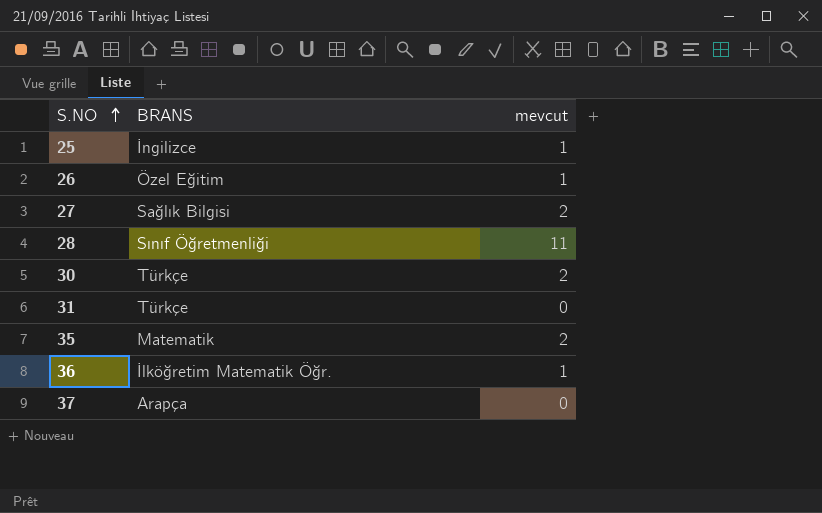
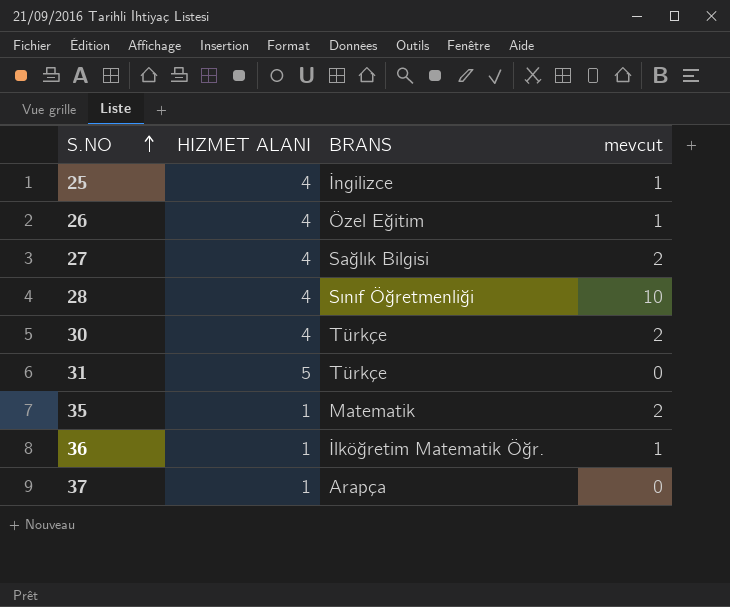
column HIZMET ALANI | position: none -> 2
28 | mevcut: 11 -> 10

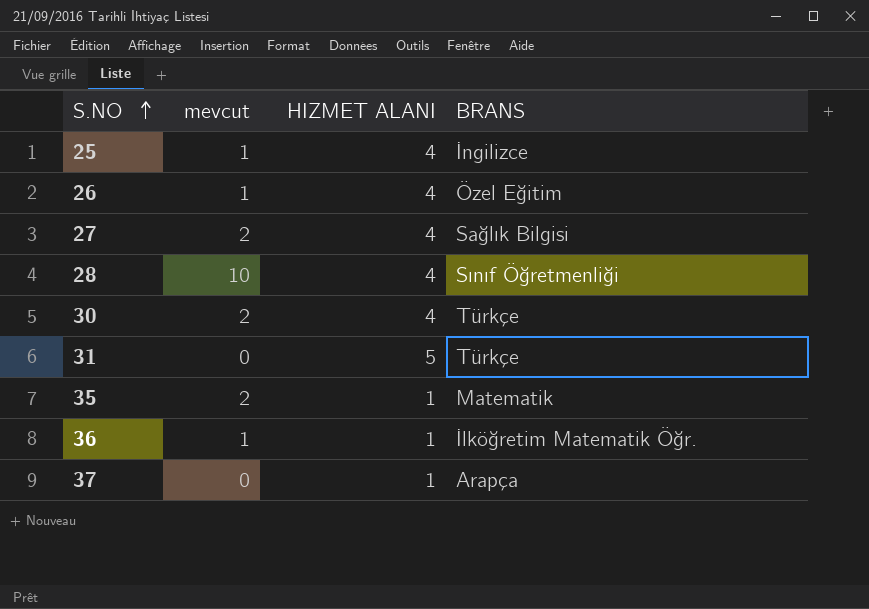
column mevcut | position: 4 -> 2

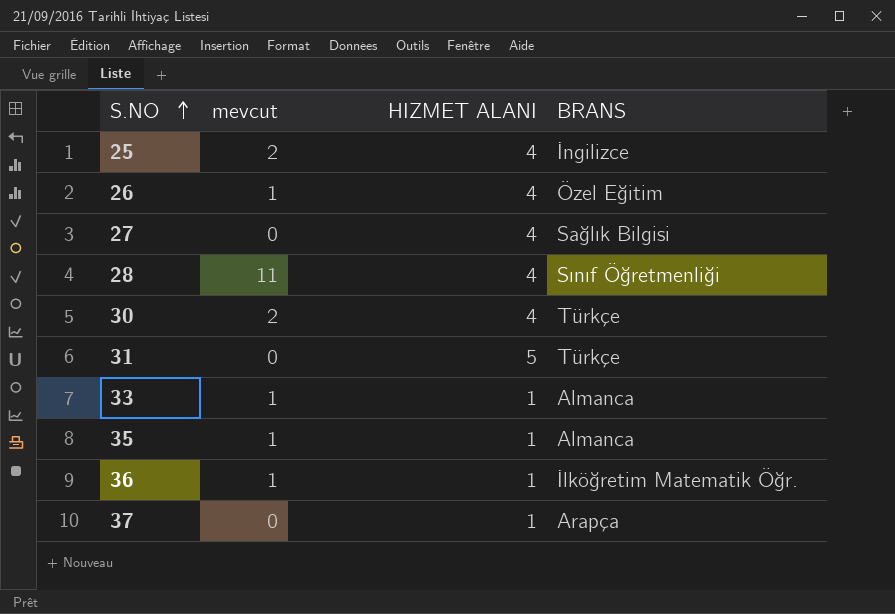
25 | mevcut: 1 -> 2
27 | mevcut: 2 -> 0
28 | mevcut: 10 -> 11
row 33: none -> 1 | 1 | Almanca
35 | mevcut: 2 -> 1
35 | BRANS: Matematik -> Almanca

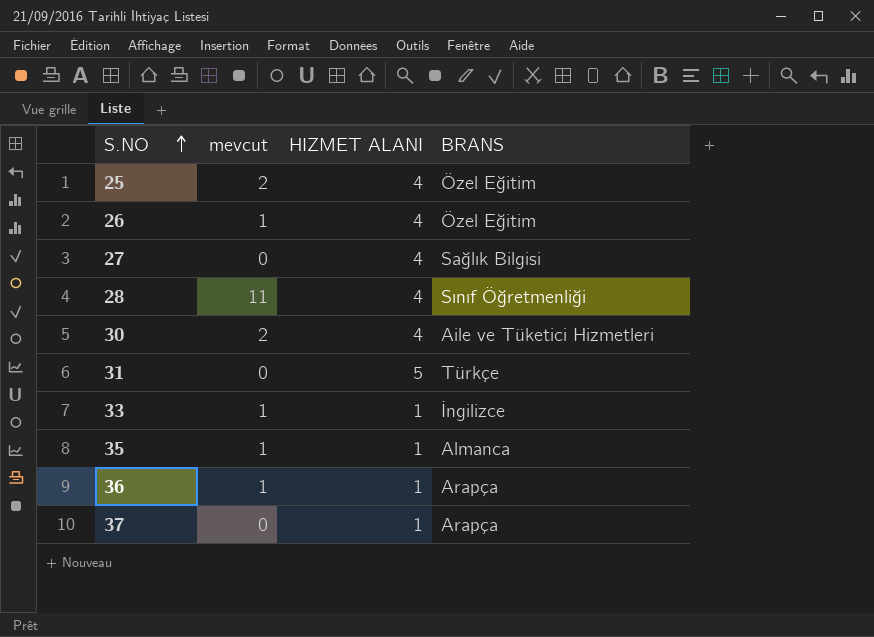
25 | BRANS: İngilizce -> Özel Eğitim
30 | BRANS: Türkçe -> Aile ve Tüketici Hizmetleri
33 | BRANS: Almanca -> İngilizce
36 | BRANS: İlköğretim Matematik Öğr. -> Arapça

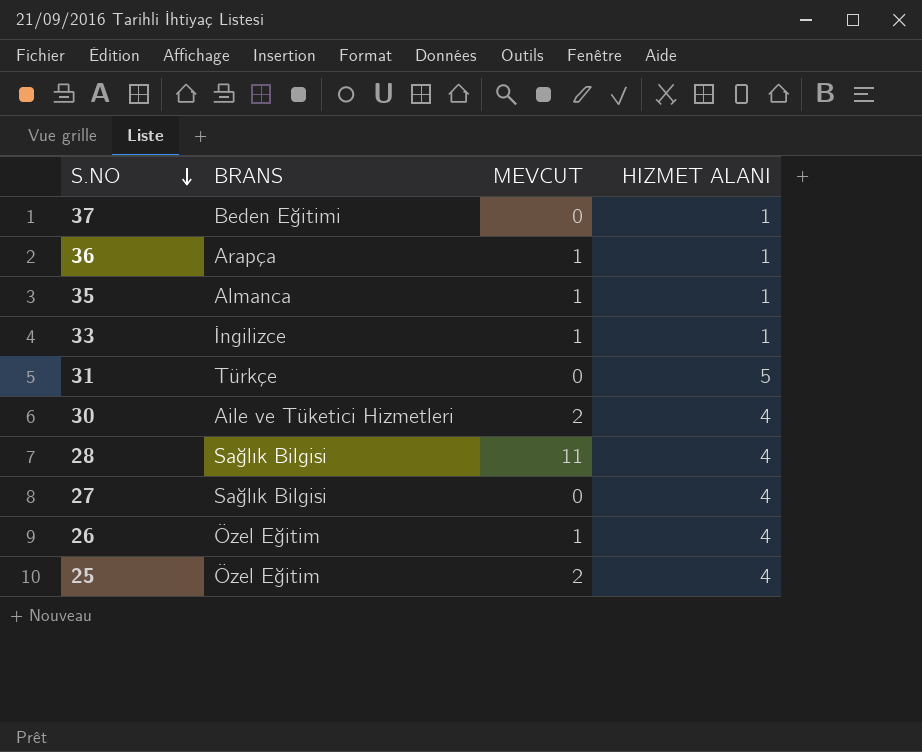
row order: S.NO ascending -> S.NO descending
column BRANS | position: 4 -> 2
column name: mevcut -> MEVCUT
37 | BRANS: Arapça -> Beden Eğitimi
28 | BRANS: Sınıf Öğretmenliği -> Sağlık Bilgisi

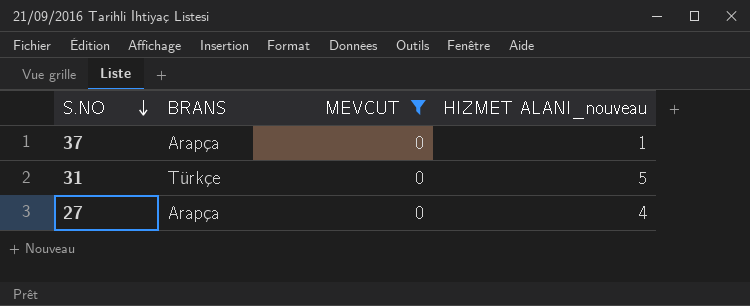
filter: none -> MEVCUT = 0
column name: HIZMET ALANI -> HIZMET ALANI_nouveau
37 | BRANS: Beden Eğitimi -> Arapça
27 | BRANS: Sağlık Bilgisi -> Arapça

